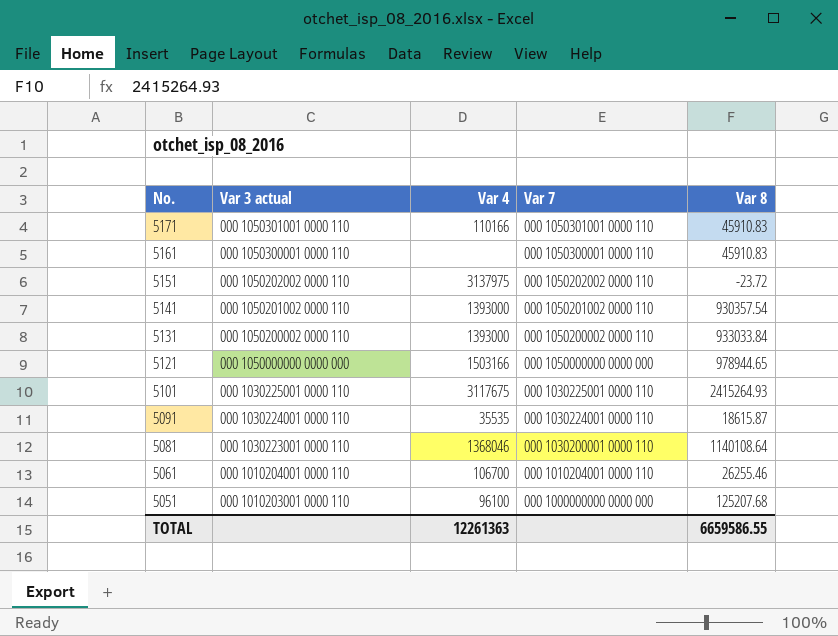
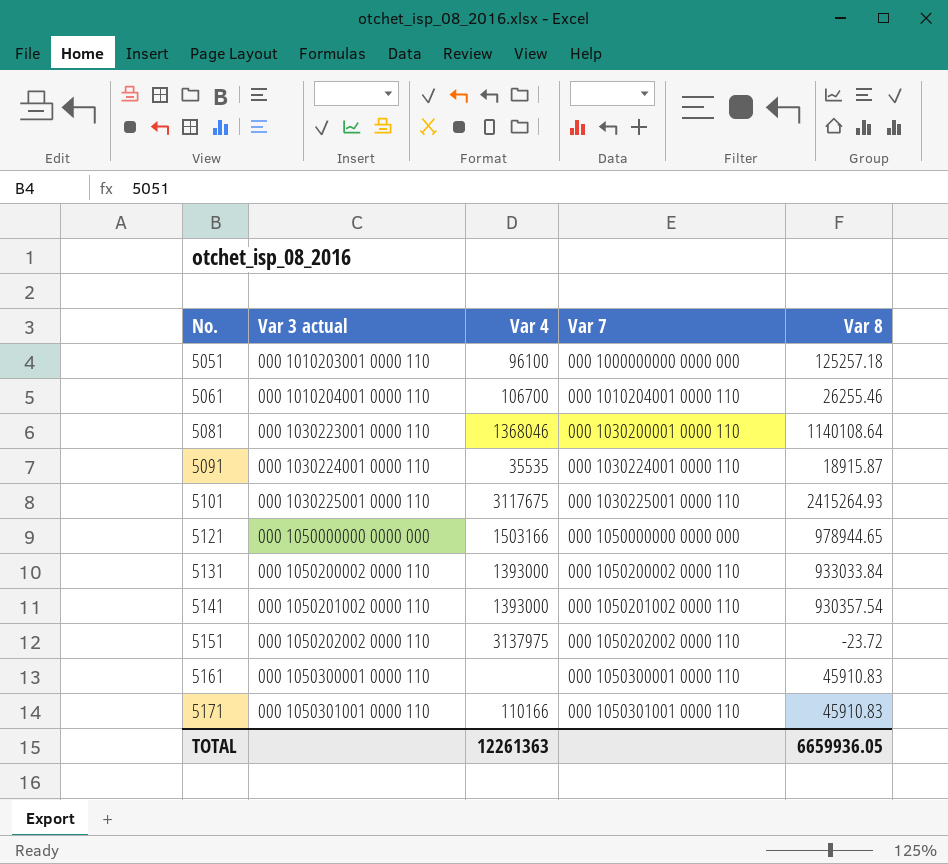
row order: No. descending -> No. ascending
5051 | Var 8: 125207.68 -> 125257.18
5091 | Var 8: 18615.87 -> 18915.87
TOTAL | Var 8: 6659586.55 -> 6659936.05

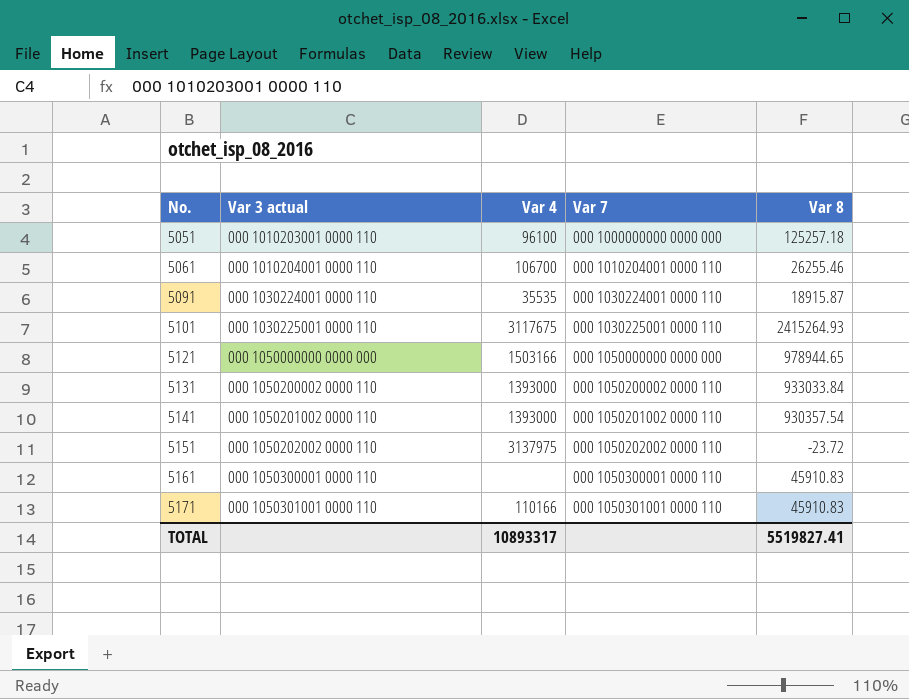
row 5081: 000 1030223001 0000 110 | 1368046 | 000 1030200001 0000 110 | 1140108.64 -> none
TOTAL | Var 4: 12261363 -> 10893317
TOTAL | Var 8: 6659936.05 -> 5519827.41

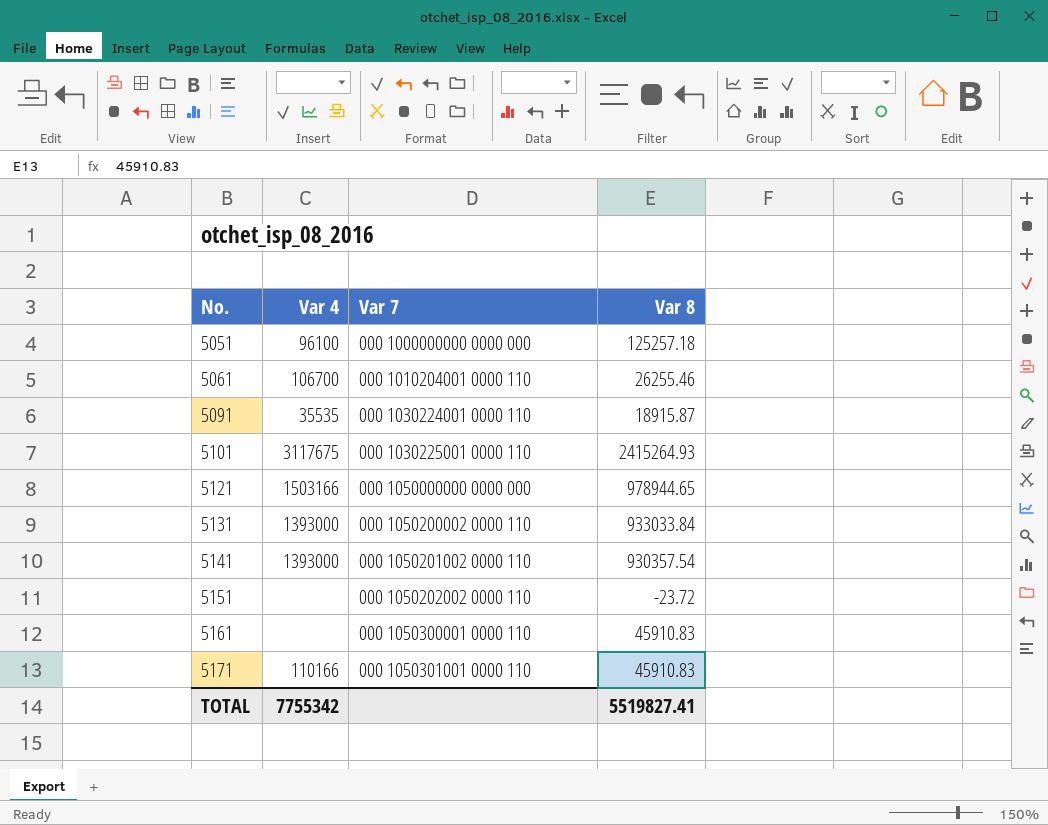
column Var 3 actual | position: 2 -> none
5151 | Var 4: 3137975 -> none
TOTAL | Var 4: 10893317 -> 7755342

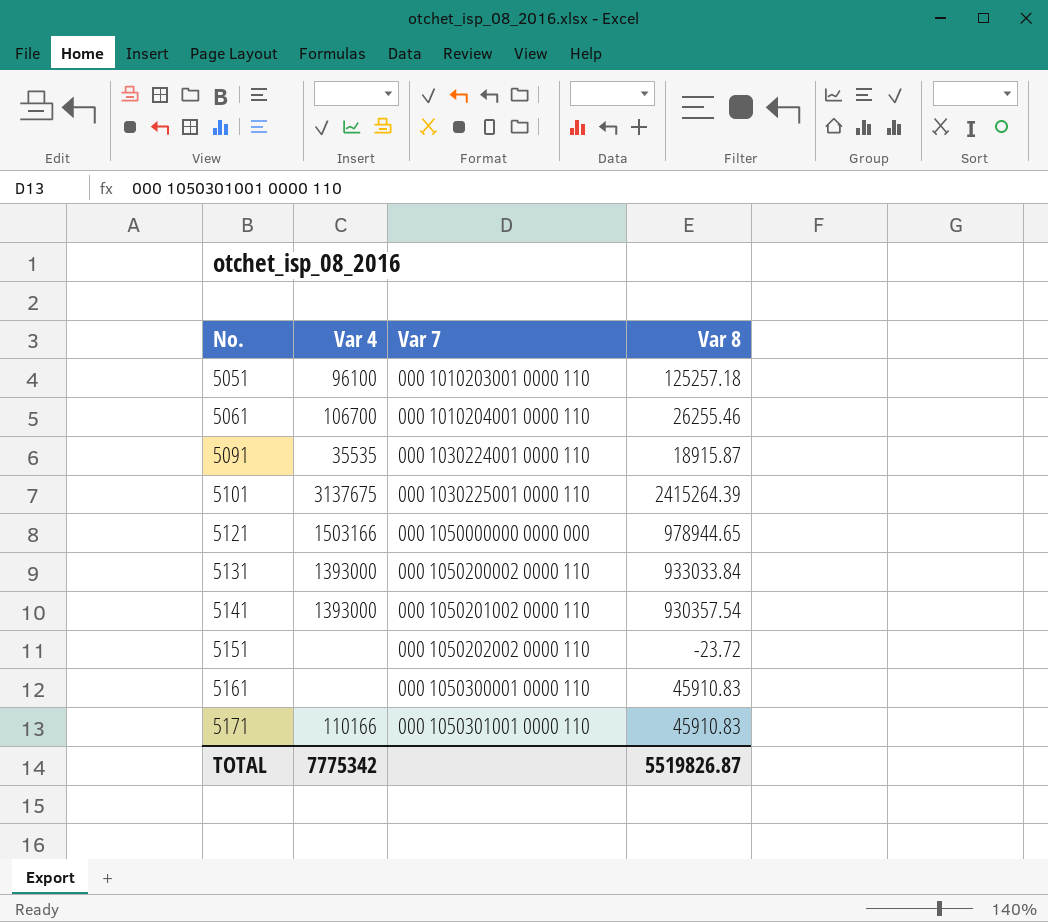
5051 | Var 7: 000 1000000000 0000 000 -> 000 1010203001 0000 110
5101 | Var 4: 3117675 -> 3137675
5101 | Var 8: 2415264.93 -> 2415264.39
TOTAL | Var 4: 7755342 -> 7775342
TOTAL | Var 8: 5519827.41 -> 5519826.87

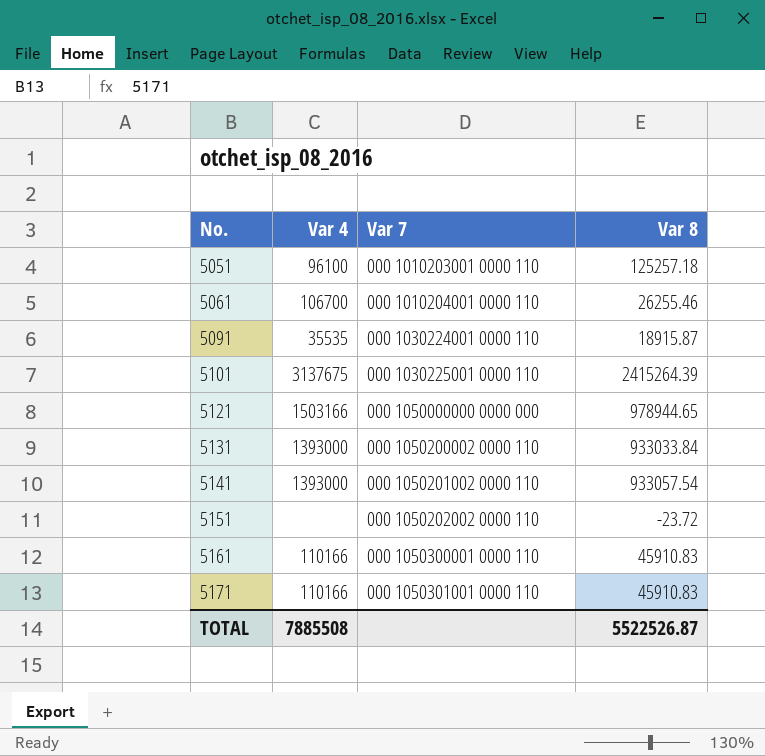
5141 | Var 8: 930357.54 -> 933057.54
5161 | Var 4: none -> 110166
TOTAL | Var 4: 7775342 -> 7885508
TOTAL | Var 8: 5519826.87 -> 5522526.87

